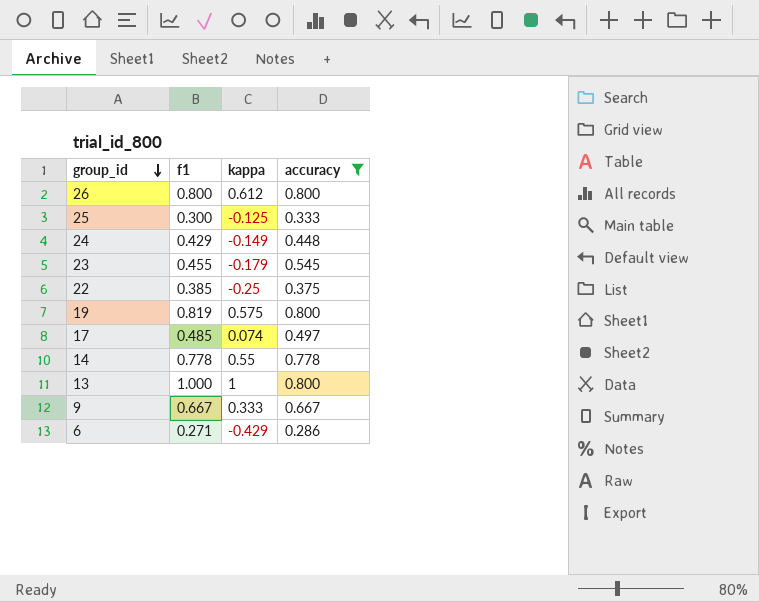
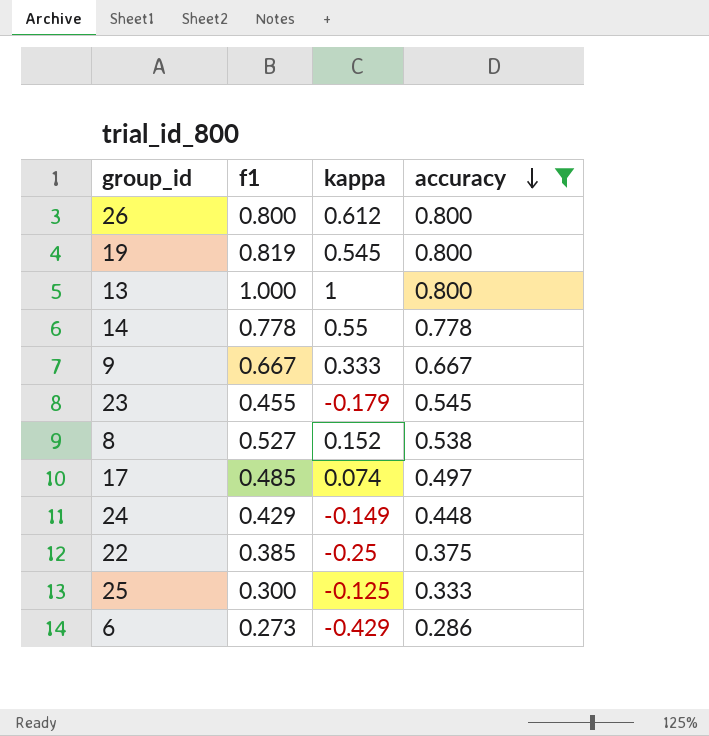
row order: group_id descending -> accuracy descending
19 | kappa: 0.575 -> 0.545
row 8: none -> 0.527 | 0.152 | 0.538
6 | f1: 0.271 -> 0.273

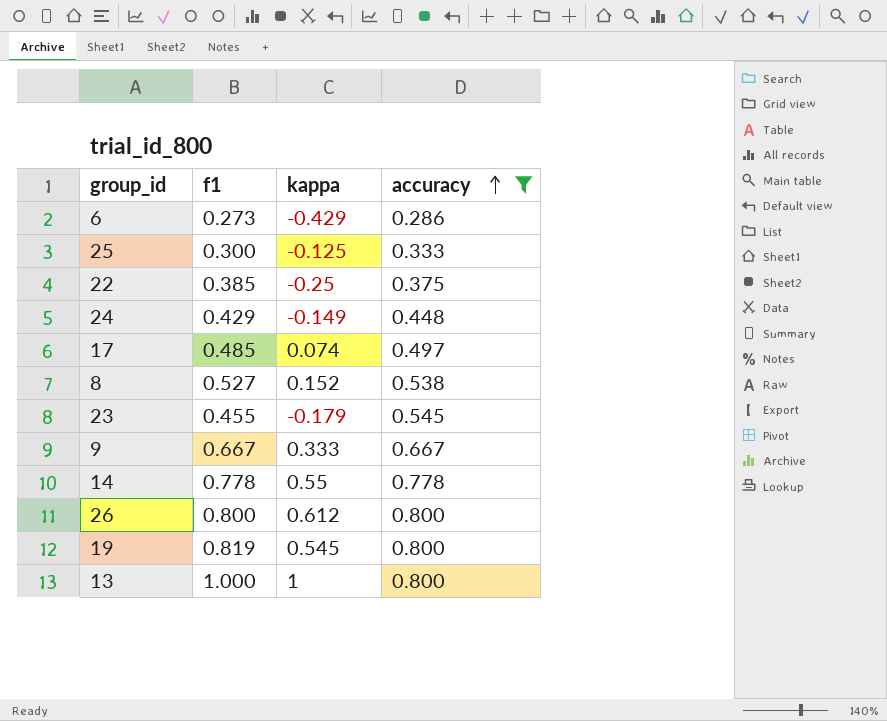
row order: accuracy descending -> accuracy ascending

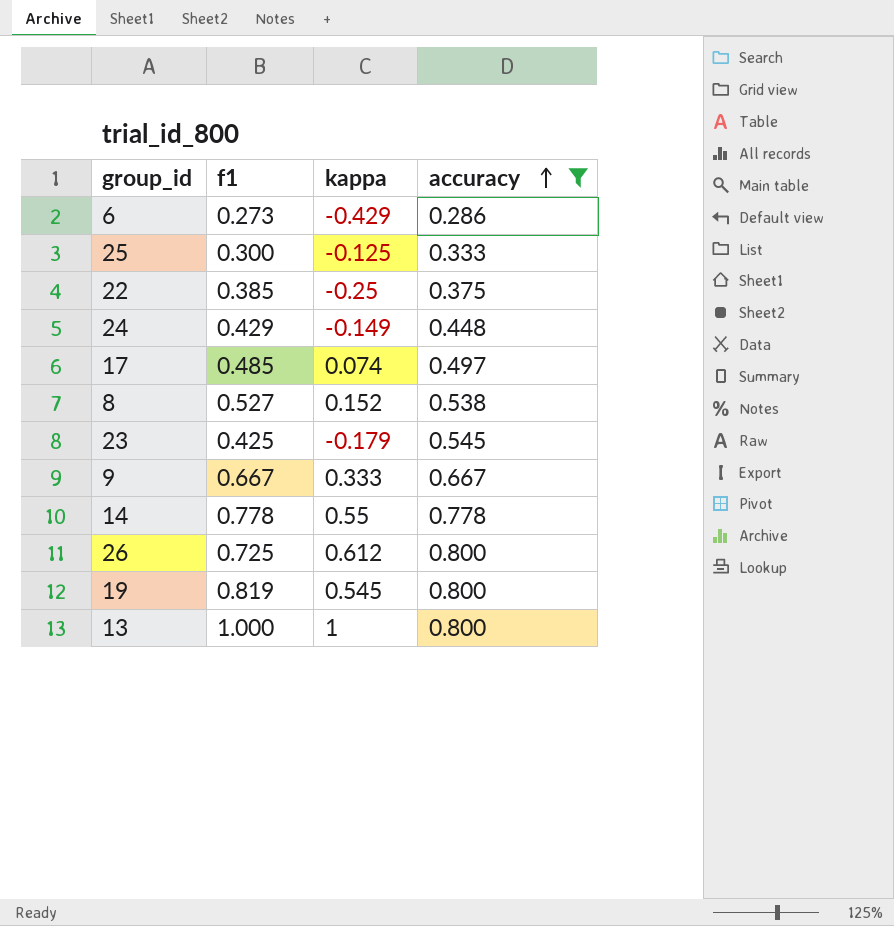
23 | f1: 0.455 -> 0.425
26 | f1: 0.800 -> 0.725

